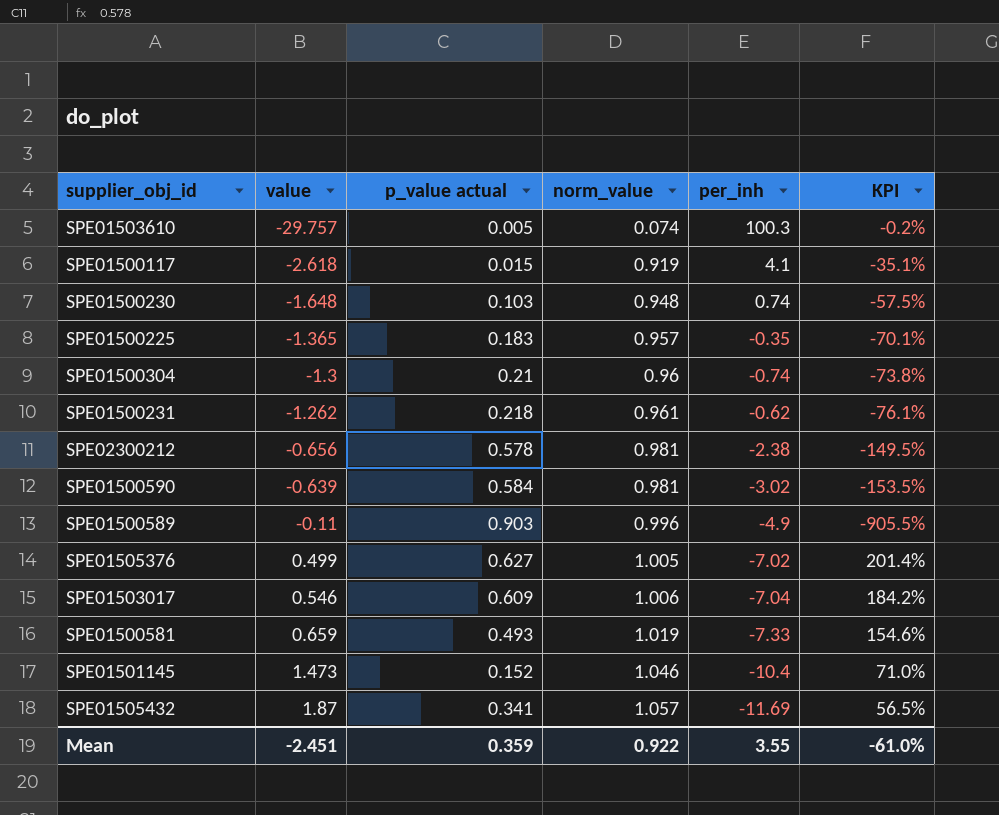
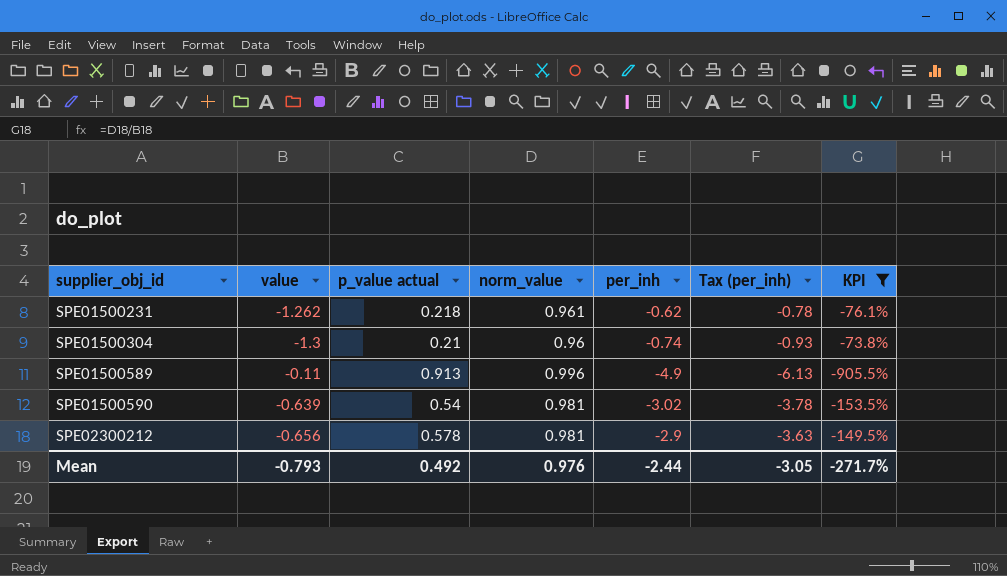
filter: none -> KPI <= -73.8%
row order: value ascending -> supplier_obj_id ascending
column Tax (per_inh) | formula: none -> [per_inh] * 1.25
SPE01500589 | p_value actual: 0.903 -> 0.913
SPE01500590 | p_value actual: 0.584 -> 0.54
SPE02300212 | per_inh: -2.38 -> -2.9
Mean | value: -2.451 -> -0.793
Mean | p_value actual: 0.359 -> 0.492
Mean | norm_value: 0.922 -> 0.976
Mean | per_inh: 3.55 -> -2.44
Mean | KPI: -61.0% -> -271.7%

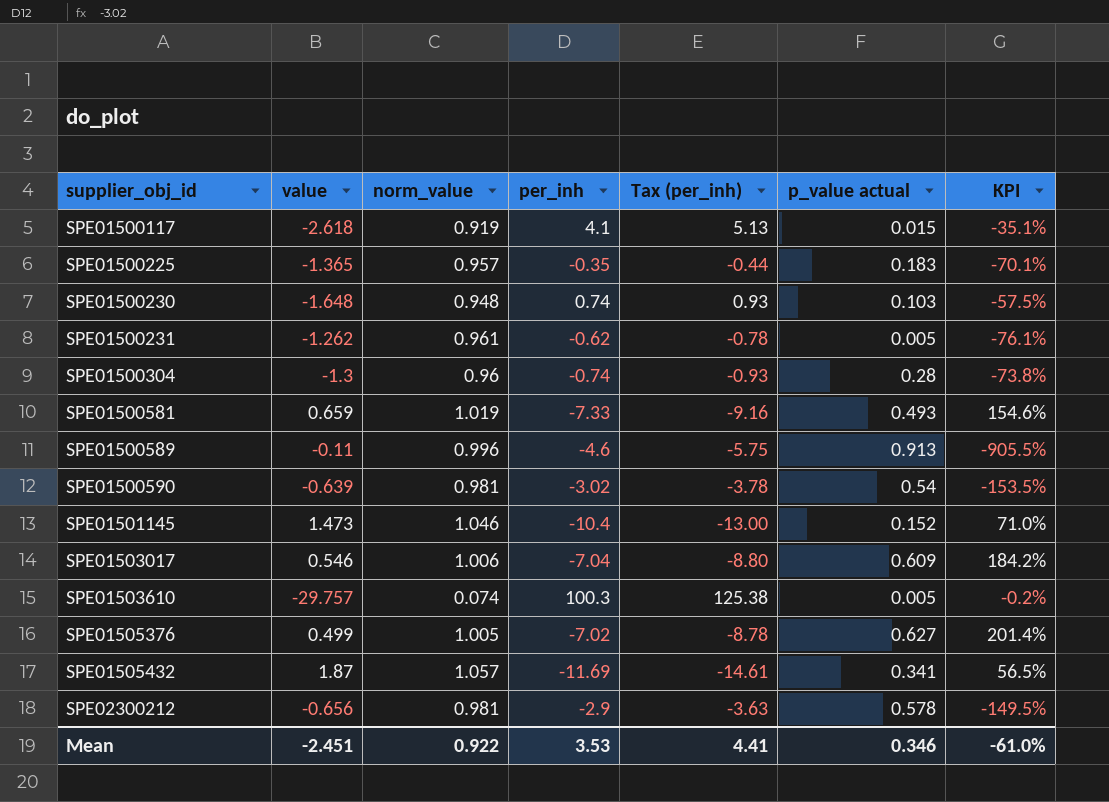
filter: KPI <= -73.8% -> none
column p_value actual | position: 3 -> 6
SPE01500231 | p_value actual: 0.218 -> 0.005
SPE01500304 | p_value actual: 0.21 -> 0.28
SPE01500589 | per_inh: -4.9 -> -4.6
SPE01500589 | Tax (per_inh): -6.13 -> -5.75
Mean | value: -0.793 -> -2.451
Mean | norm_value: 0.976 -> 0.922
Mean | per_inh: -2.44 -> 3.53
Mean | Tax (per_inh): -3.05 -> 4.41
Mean | p_value actual: 0.492 -> 0.346
Mean | KPI: -271.7% -> -61.0%

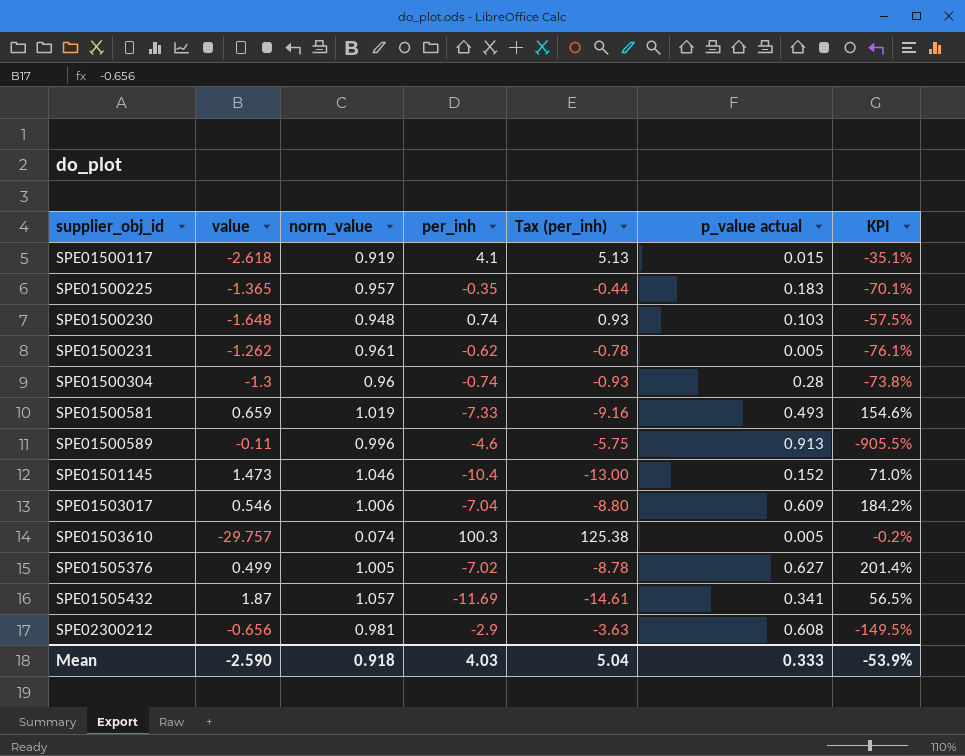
row SPE01500590: -0.639 | 0.981 | -3.02 | -3.78 | 0.54 | -153.5% -> none
SPE02300212 | p_value actual: 0.578 -> 0.608
Mean | value: -2.451 -> -2.590
Mean | norm_value: 0.922 -> 0.918
Mean | per_inh: 3.53 -> 4.03
Mean | Tax (per_inh): 4.41 -> 5.04
Mean | p_value actual: 0.346 -> 0.333
Mean | KPI: -61.0% -> -53.9%

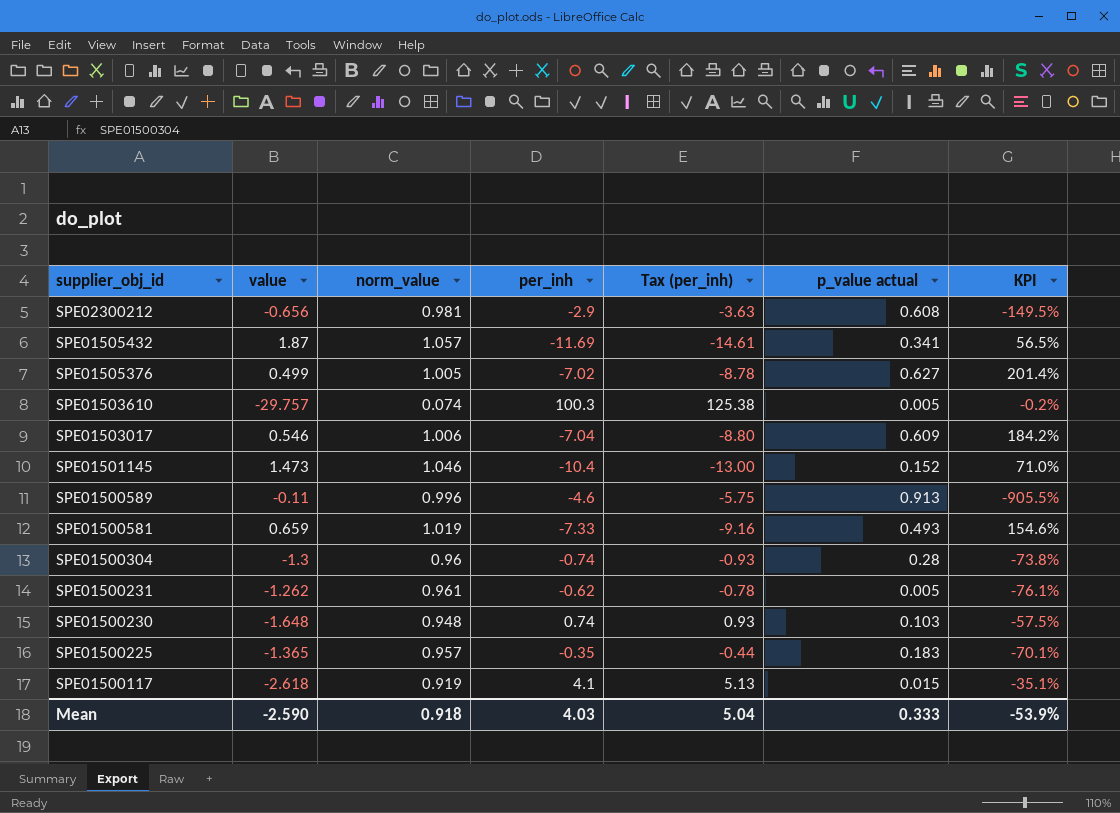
row order: supplier_obj_id ascending -> supplier_obj_id descending

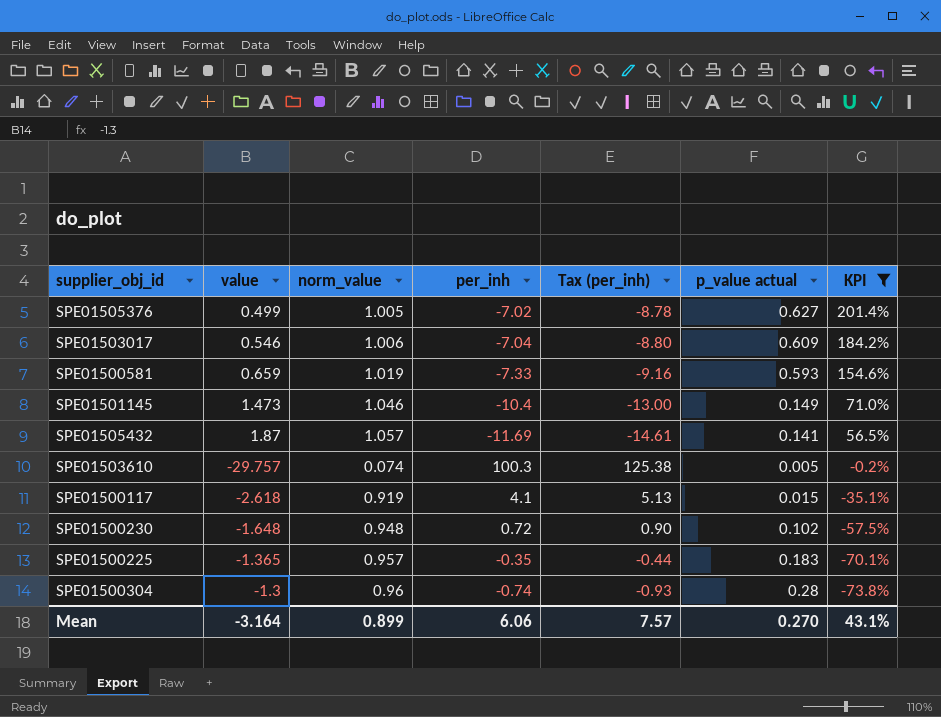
filter: none -> KPI >= -73.8%
row order: supplier_obj_id descending -> KPI descending
SPE01500581 | p_value actual: 0.493 -> 0.593
SPE01501145 | p_value actual: 0.152 -> 0.149
SPE01505432 | p_value actual: 0.341 -> 0.141
SPE01500230 | per_inh: 0.74 -> 0.72
SPE01500230 | Tax (per_inh): 0.93 -> 0.90
SPE01500230 | p_value actual: 0.103 -> 0.102
Mean | value: -2.590 -> -3.164
Mean | norm_value: 0.918 -> 0.899
Mean | per_inh: 4.03 -> 6.06
Mean | Tax (per_inh): 5.04 -> 7.57
Mean | p_value actual: 0.333 -> 0.270
Mean | KPI: -53.9% -> 43.1%

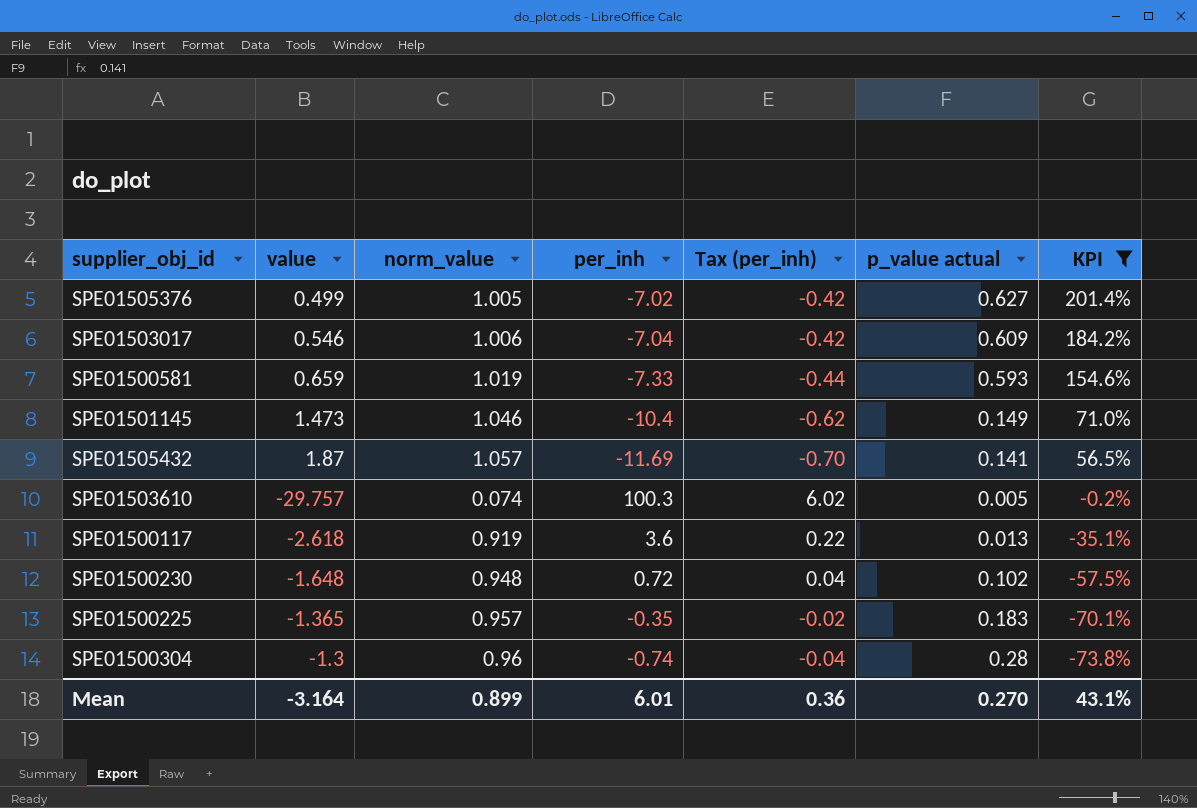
column Tax (per_inh) | formula: [per_inh] * 1.25 -> [per_inh] * 0.06
SPE01500117 | per_inh: 4.1 -> 3.6
SPE01500117 | p_value actual: 0.015 -> 0.013
Mean | per_inh: 6.06 -> 6.01
Mean | Tax (per_inh): 7.57 -> 0.36

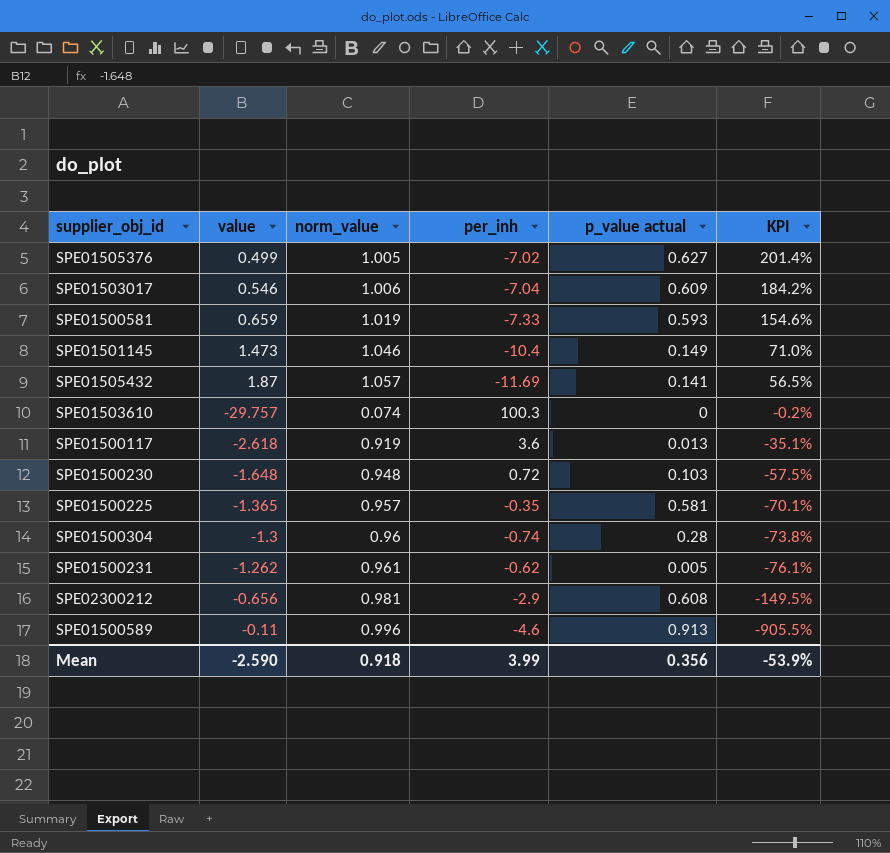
filter: KPI >= -73.8% -> none
column Tax (per_inh) | formula: [per_inh] * 0.06 -> none
SPE01503610 | p_value actual: 0.005 -> 0
SPE01500230 | p_value actual: 0.102 -> 0.103
SPE01500225 | p_value actual: 0.183 -> 0.581
Mean | value: -3.164 -> -2.590
Mean | norm_value: 0.899 -> 0.918
Mean | per_inh: 6.01 -> 3.99
Mean | p_value actual: 0.270 -> 0.356
Mean | KPI: 43.1% -> -53.9%

